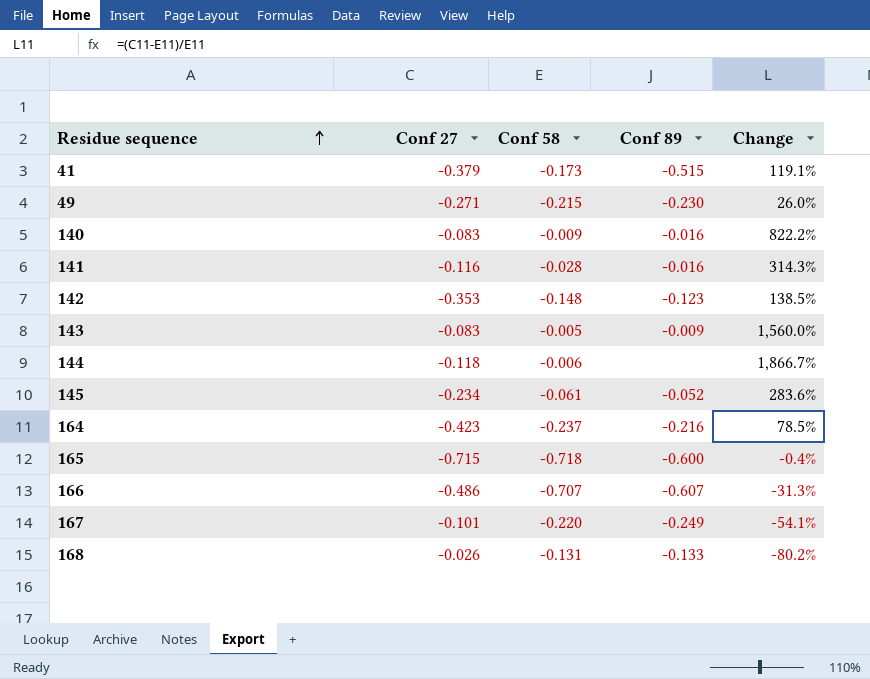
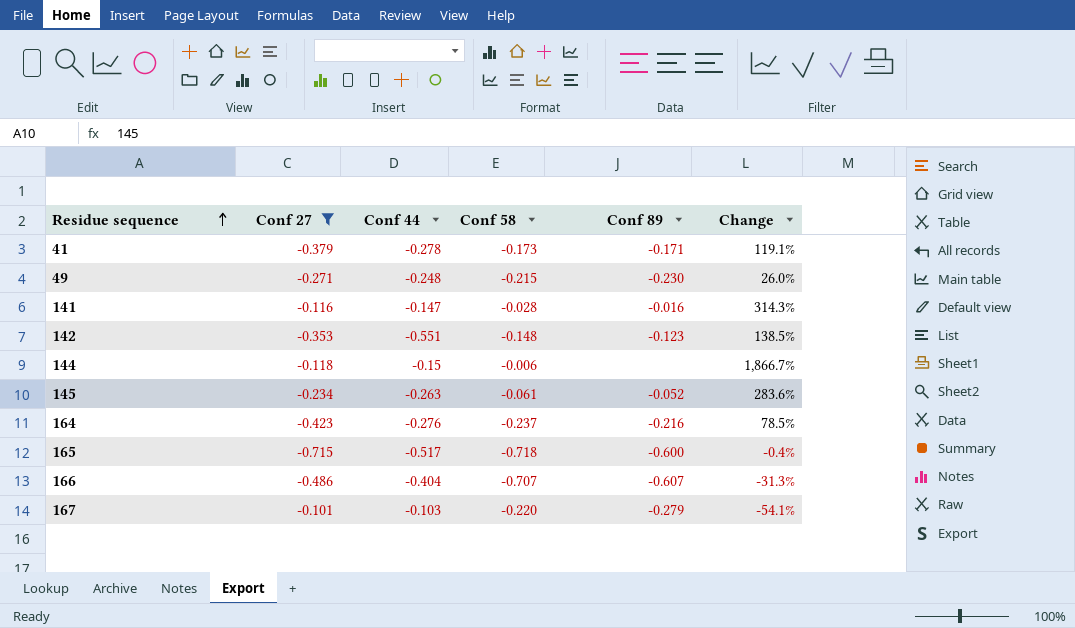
filter: none -> Conf 27 <= -0.101
column Conf 44 | position: none -> 3
41 | Conf 89: -0.515 -> -0.171
167 | Conf 89: -0.249 -> -0.279

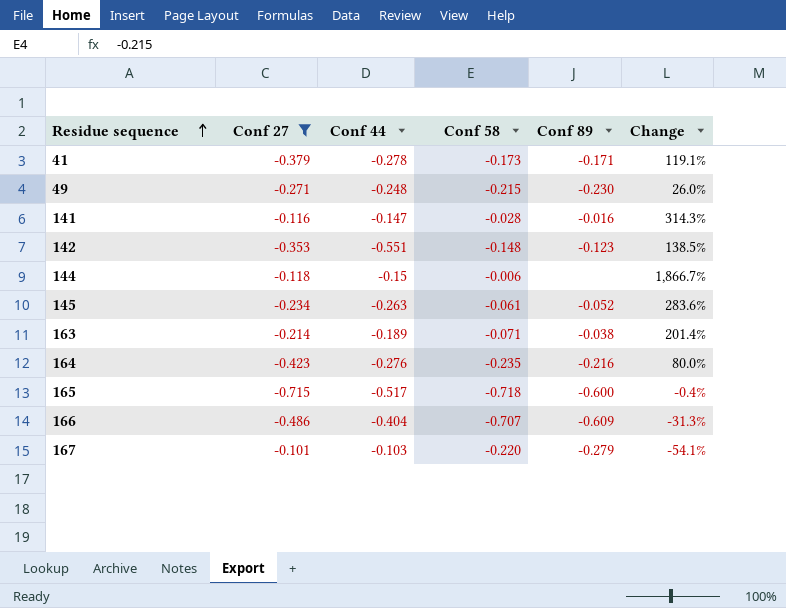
row 163: none -> -0.214 | -0.189 | -0.071 | -0.038 | 201.4%
164 | Conf 58: -0.237 -> -0.235
164 | Change: 78.5% -> 80.0%
166 | Conf 89: -0.607 -> -0.609

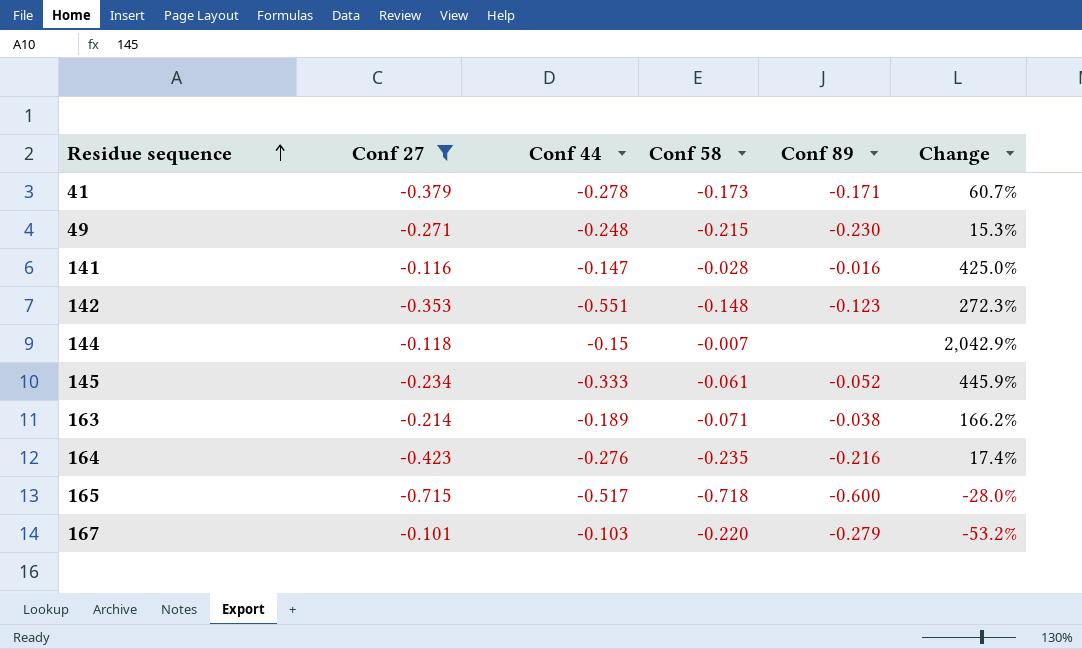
column Change | formula: ([Conf 27] - [Conf 58]) / [Conf 58] -> ([Conf 44] - [Conf 58]) / [Conf 58]
row 166: -0.486 | -0.404 | -0.707 | -0.609 | -31.3% -> none
144 | Conf 58: -0.006 -> -0.007
145 | Conf 44: -0.263 -> -0.333

